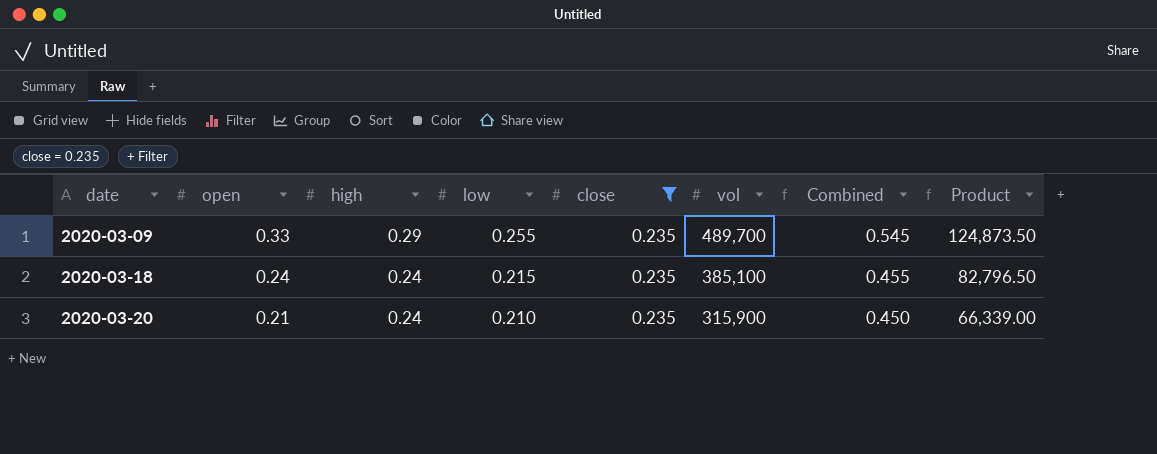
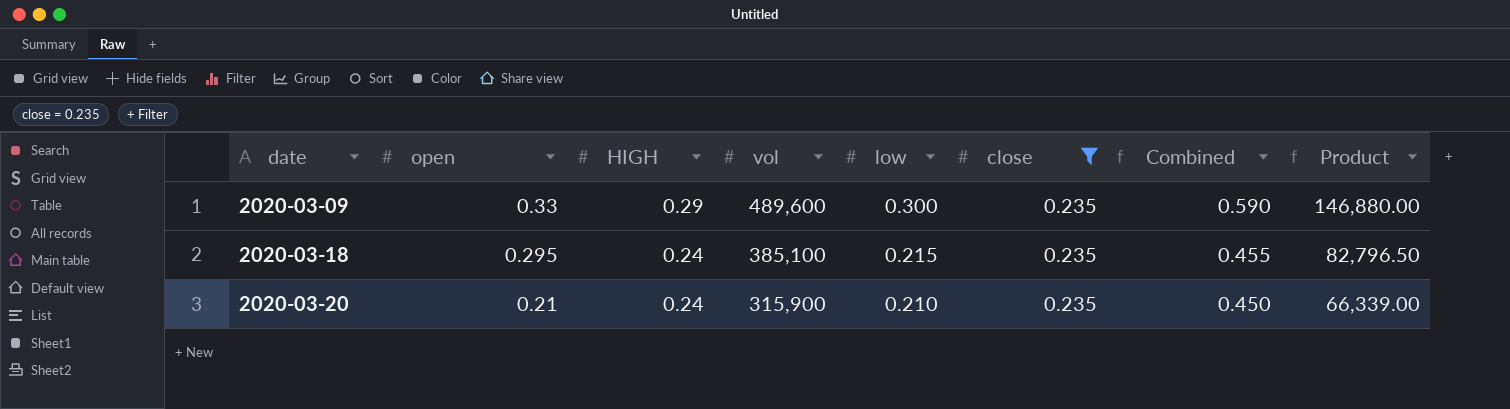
column name: high -> HIGH
column vol | position: 6 -> 4
2020-03-09 | vol: 489,700 -> 489,600
2020-03-09 | low: 0.255 -> 0.300
2020-03-09 | Combined: 0.545 -> 0.590
2020-03-09 | Product: 124,873.50 -> 146,880.00
2020-03-18 | open: 0.24 -> 0.295

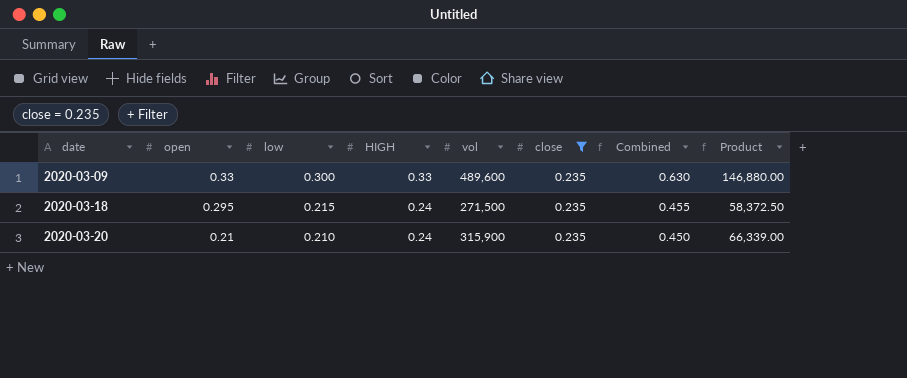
column low | position: 5 -> 3
2020-03-09 | HIGH: 0.29 -> 0.33
2020-03-09 | Combined: 0.590 -> 0.630
2020-03-18 | vol: 385,100 -> 271,500
2020-03-18 | Product: 82,796.50 -> 58,372.50

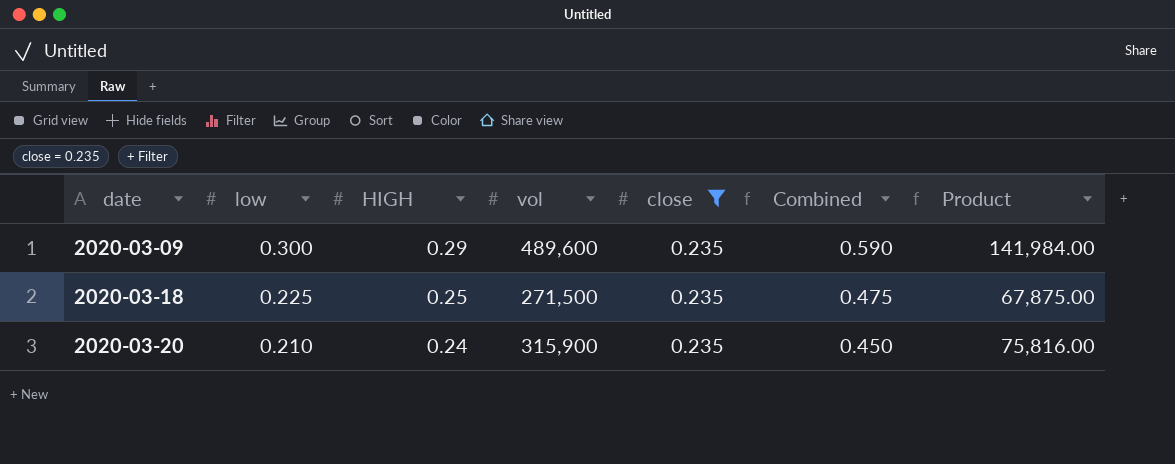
column open | position: 2 -> none
column Product | formula: [low] * [vol] -> [HIGH] * [vol]
2020-03-09 | HIGH: 0.33 -> 0.29
2020-03-09 | Combined: 0.630 -> 0.590
2020-03-18 | low: 0.215 -> 0.225
2020-03-18 | HIGH: 0.24 -> 0.25
2020-03-18 | Combined: 0.455 -> 0.475

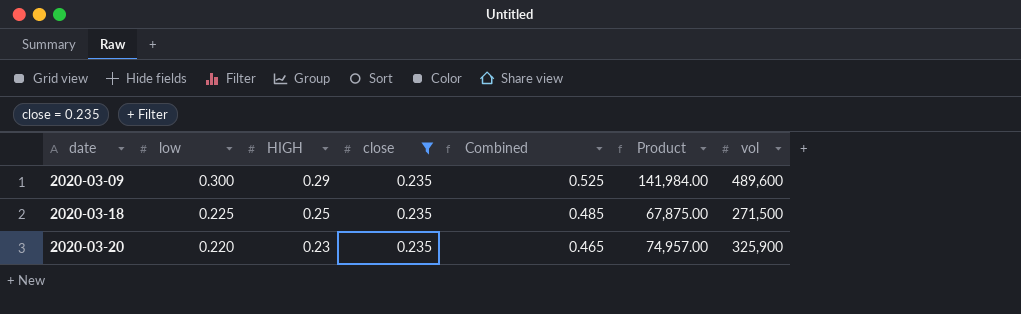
column Combined | formula: [low] + [HIGH] -> [HIGH] + [close]
column vol | position: 4 -> 7
2020-03-20 | low: 0.210 -> 0.220
2020-03-20 | HIGH: 0.24 -> 0.23
2020-03-20 | Product: 75,816.00 -> 74,957.00
2020-03-20 | vol: 315,900 -> 325,900

